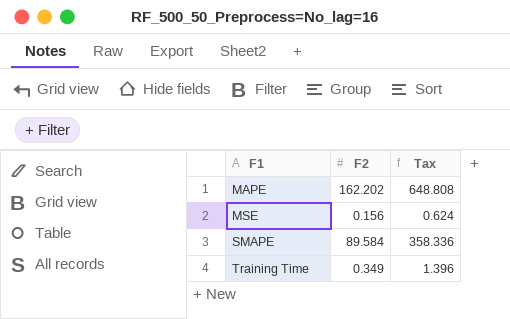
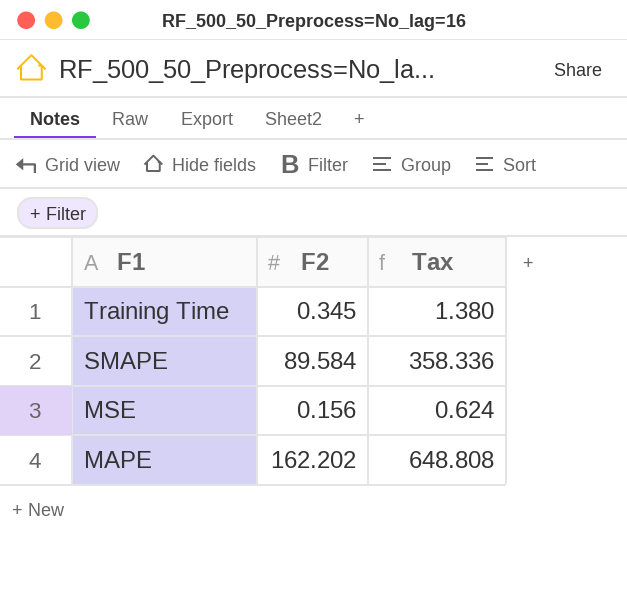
row order: F1 ascending -> F1 descending
Training Time | F2: 0.349 -> 0.345
Training Time | Tax: 1.396 -> 1.380

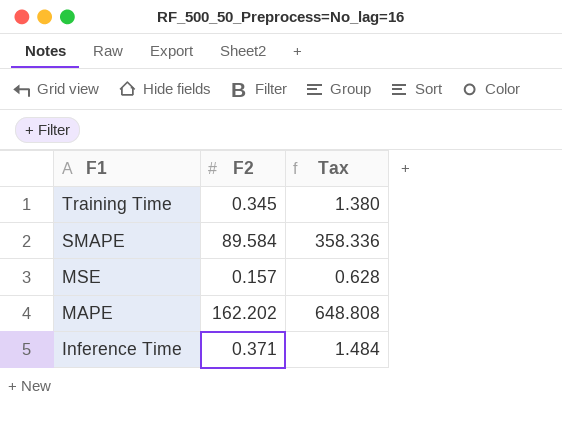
MSE | F2: 0.156 -> 0.157
MSE | Tax: 0.624 -> 0.628
row Inference Time: none -> 0.371 | 1.484

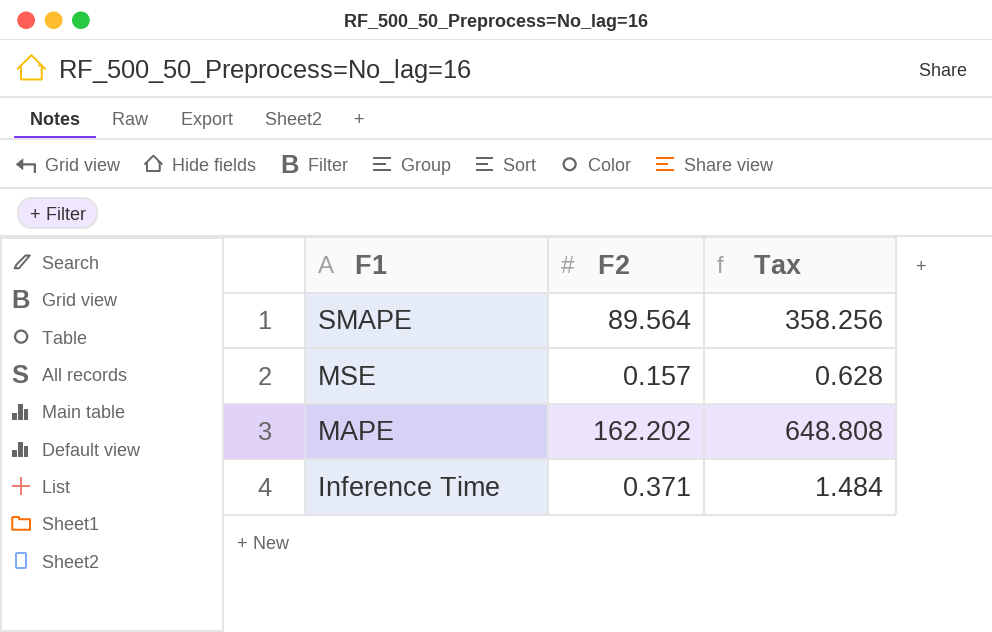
row Training Time: 0.345 | 1.380 -> none
SMAPE | F2: 89.584 -> 89.564
SMAPE | Tax: 358.336 -> 358.256

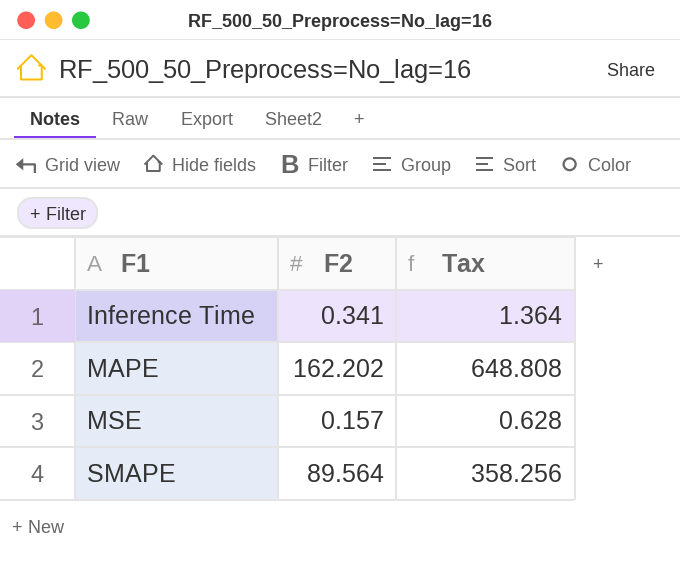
row order: F1 descending -> F1 ascending
Inference Time | F2: 0.371 -> 0.341
Inference Time | Tax: 1.484 -> 1.364

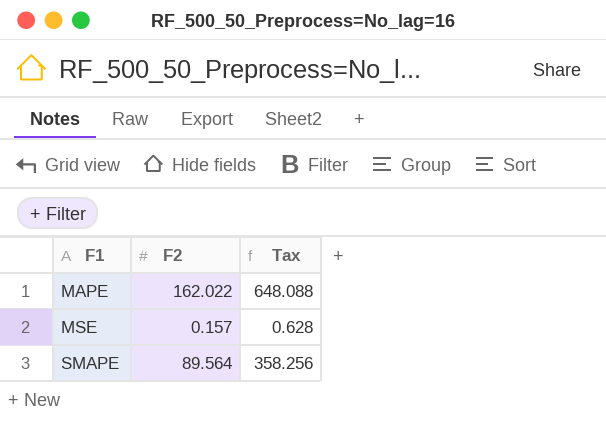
row Inference Time: 0.341 | 1.364 -> none
MAPE | F2: 162.202 -> 162.022
MAPE | Tax: 648.808 -> 648.088

